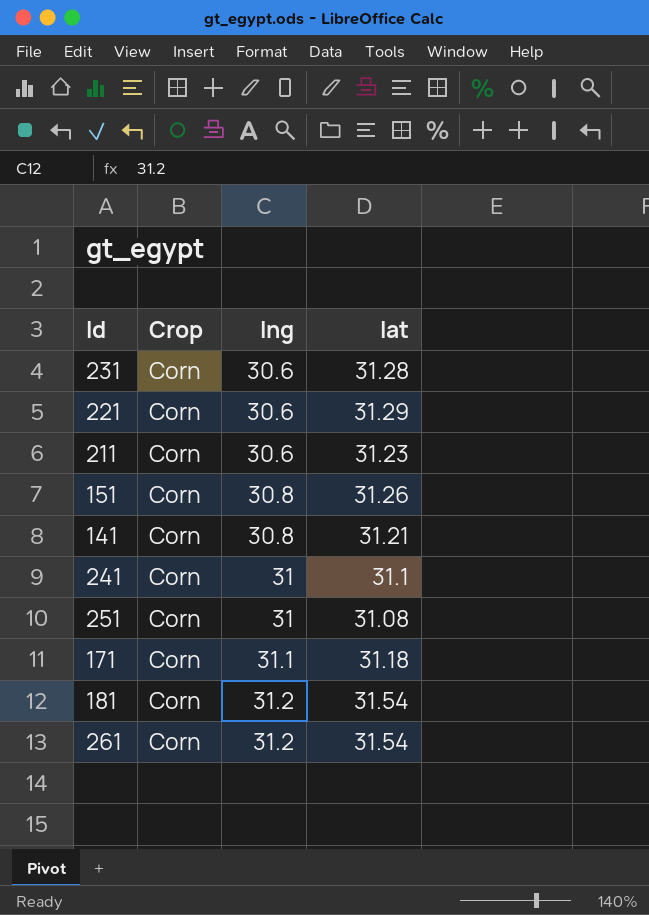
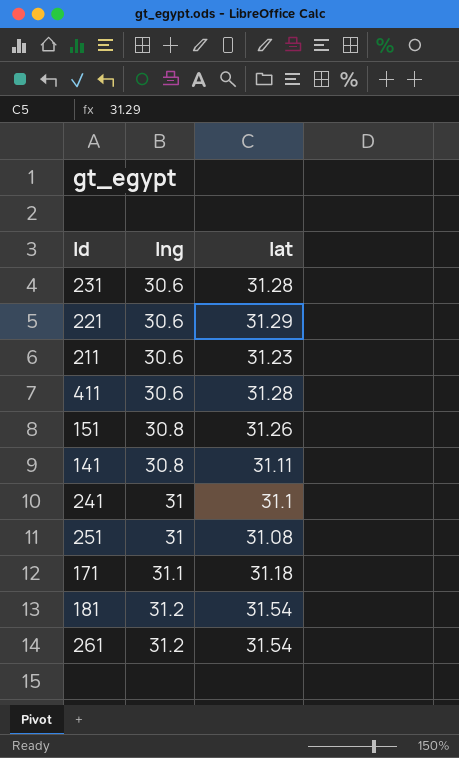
column Crop | position: 2 -> none
row 411: none -> 30.6 | 31.28
141 | lat: 31.21 -> 31.11

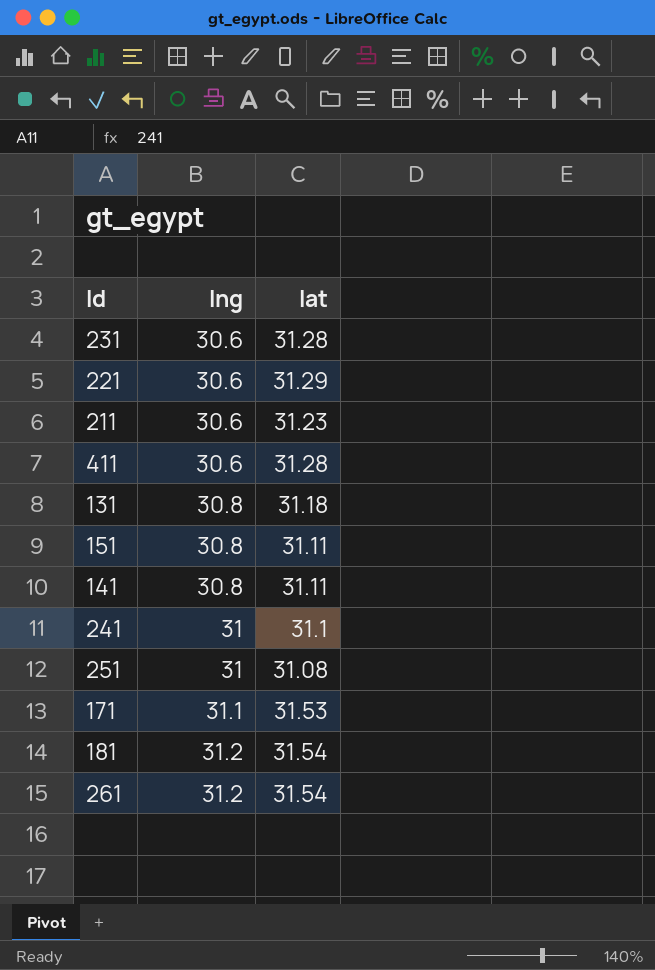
row 131: none -> 30.8 | 31.18
151 | lat: 31.26 -> 31.11
171 | lat: 31.18 -> 31.53

